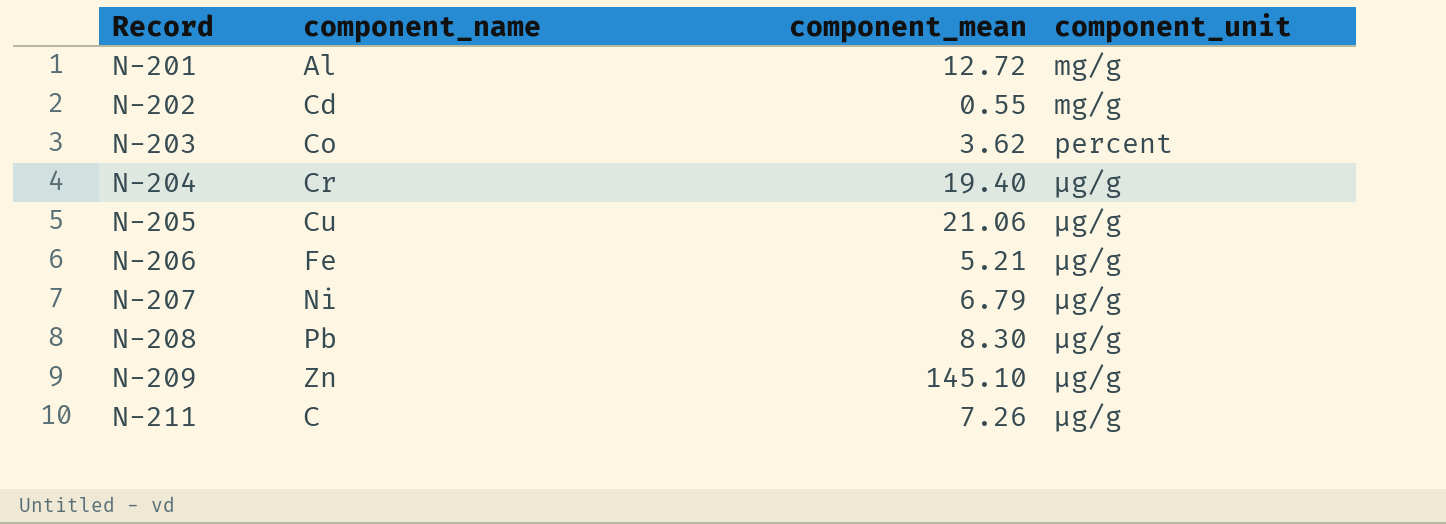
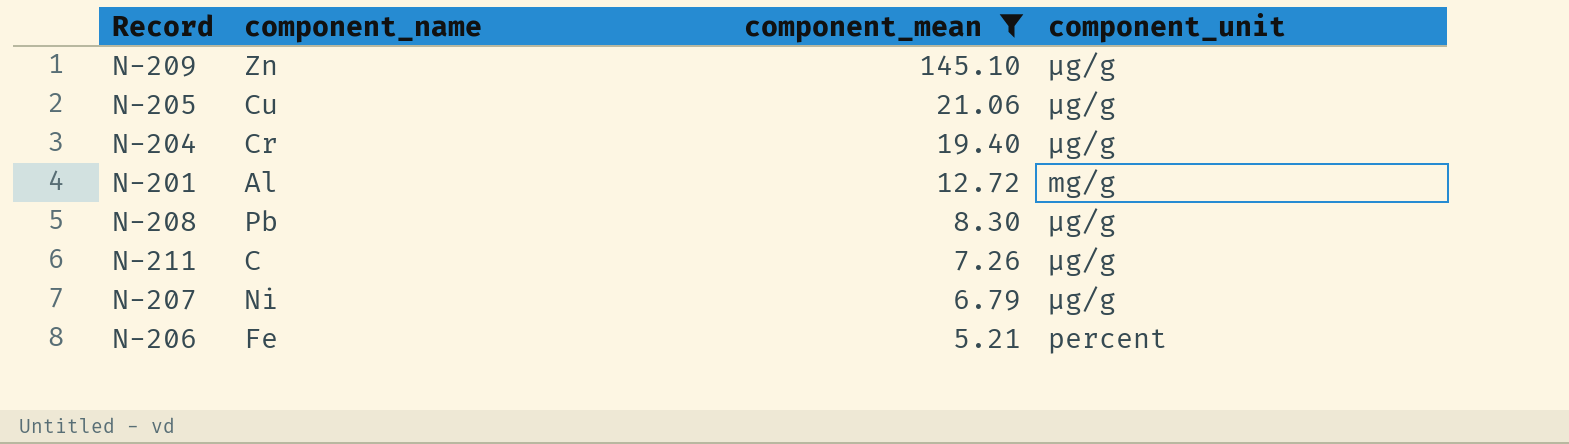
filter: none -> component_mean >= 5.21
row order: Record ascending -> component_mean descending
N-206 | component_unit: µg/g -> percent

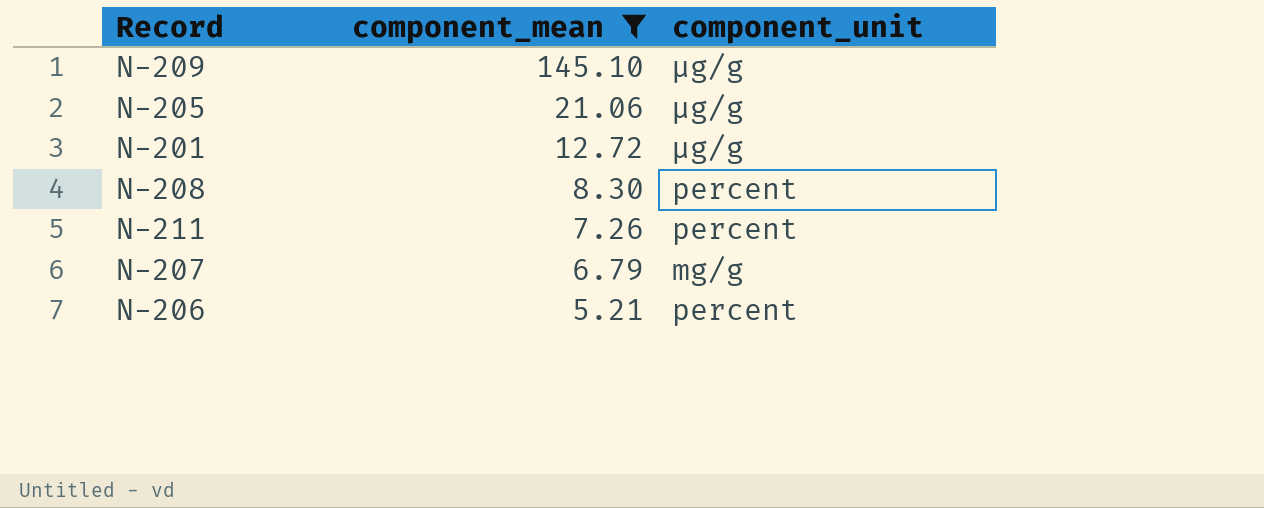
column component_name | position: 2 -> none
row N-204: Cr | 19.40 | µg/g -> none
N-201 | component_unit: mg/g -> µg/g
N-208 | component_unit: µg/g -> percent
N-211 | component_unit: µg/g -> percent
N-207 | component_unit: µg/g -> mg/g

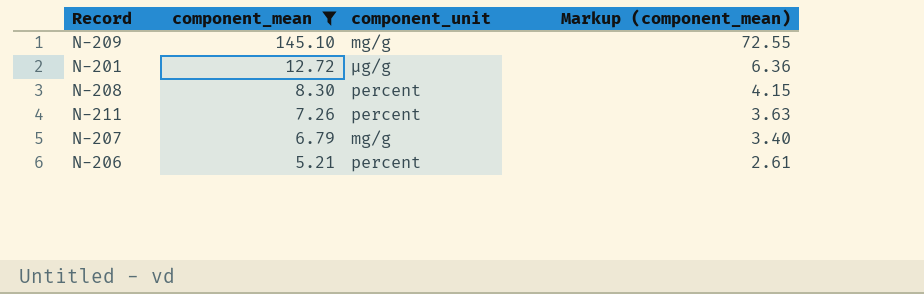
column Markup (component_mean) | formula: none -> [component_mean] * 0.5
row N-205: 21.06 | µg/g -> none
N-209 | component_unit: µg/g -> mg/g

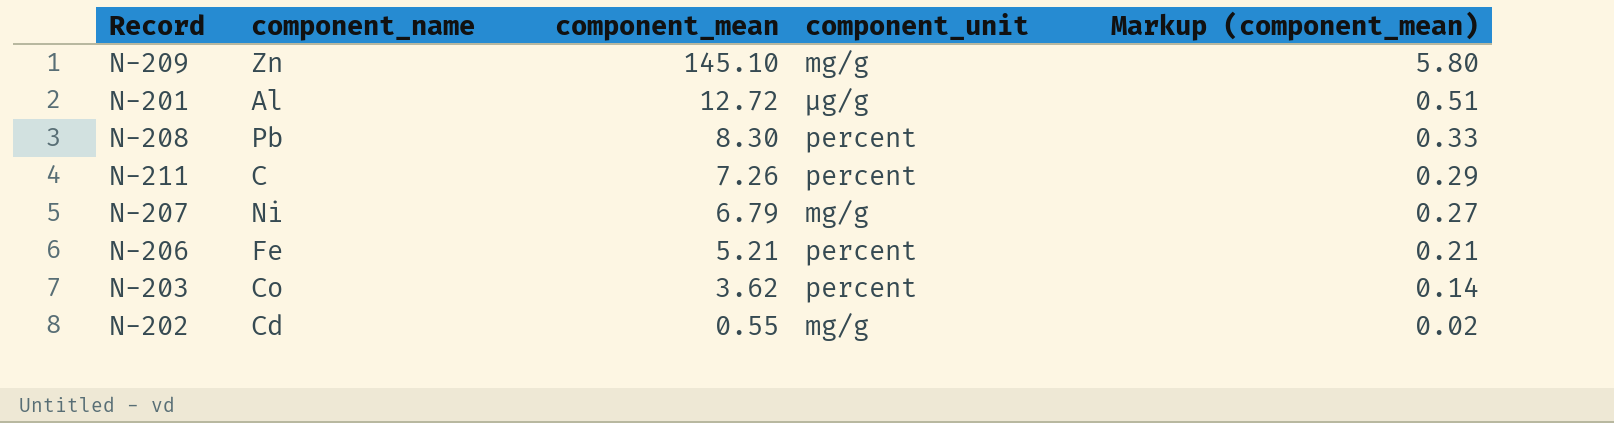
filter: component_mean >= 5.21 -> none
column component_name | position: none -> 2
column Markup (component_mean) | formula: [component_mean] * 0.5 -> [component_mean] * 0.04

